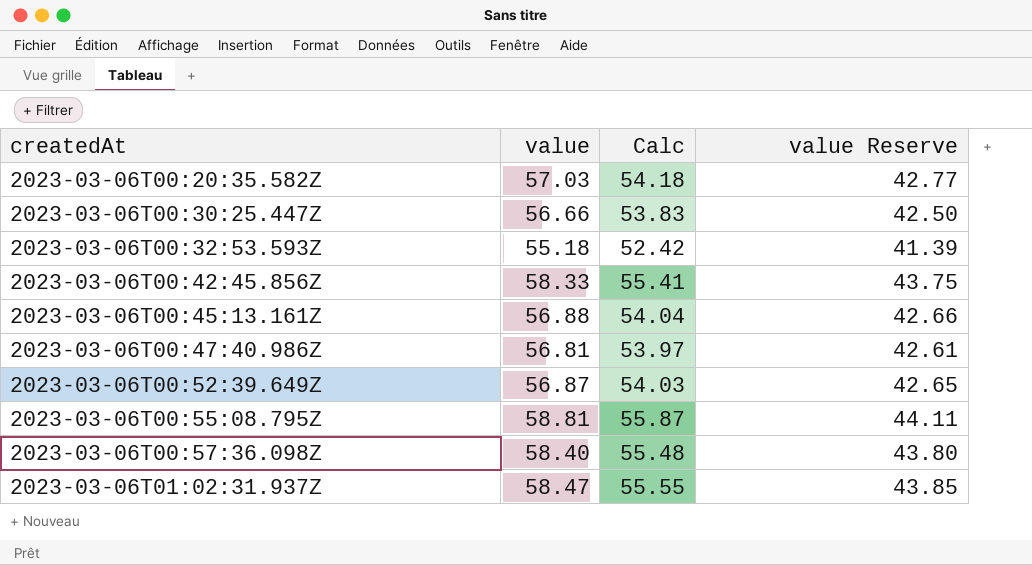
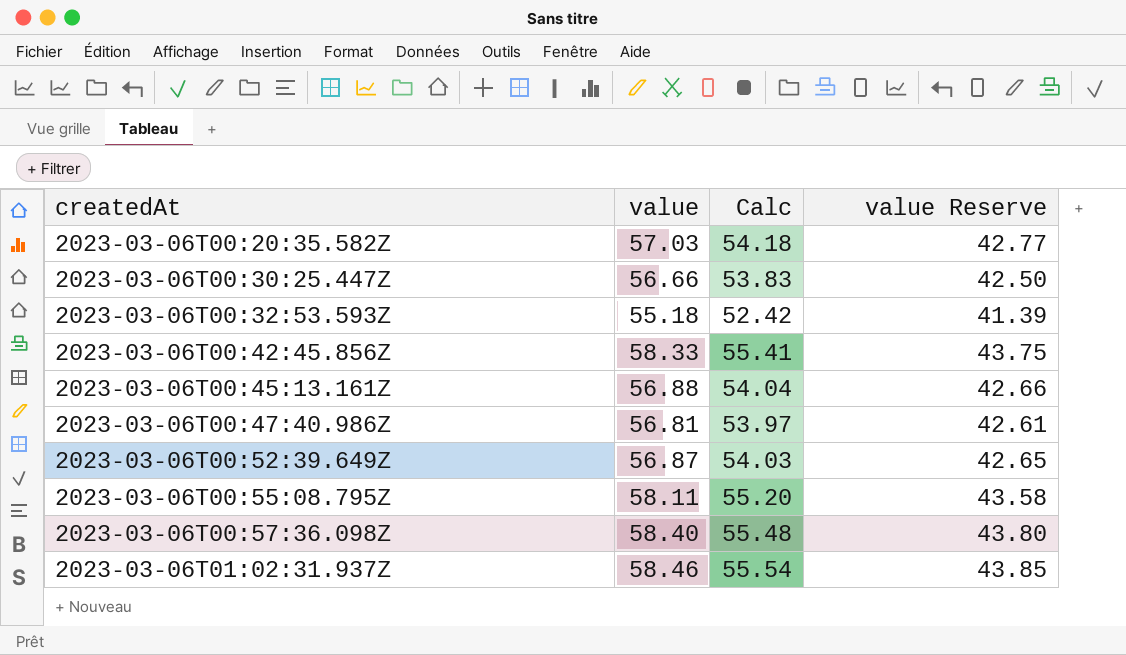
2023-03-06T00:55:08.795Z | value: 58.81 -> 58.11
2023-03-06T00:55:08.795Z | Calc: 55.87 -> 55.20
2023-03-06T00:55:08.795Z | value Reserve: 44.11 -> 43.58
2023-03-06T01:02:31.937Z | value: 58.47 -> 58.46
2023-03-06T01:02:31.937Z | Calc: 55.55 -> 55.54

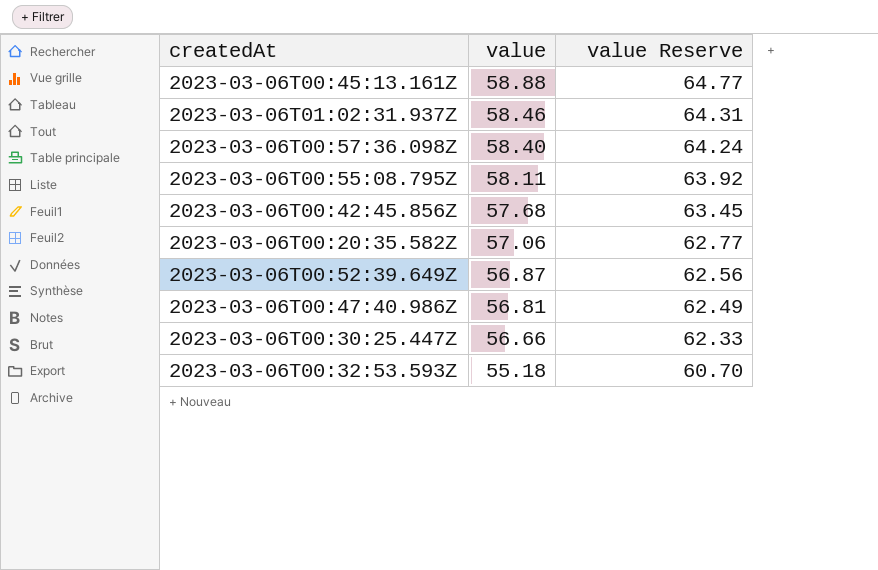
row order: createdAt ascending -> value descending
column Calc | formula: [value] * 0.95 -> none
column value Reserve | formula: [value] * 0.75 -> [value] * 1.1
2023-03-06T00:45:13.161Z | value: 56.88 -> 58.88
2023-03-06T00:42:45.856Z | value: 58.33 -> 57.68
2023-03-06T00:20:35.582Z | value: 57.03 -> 57.06

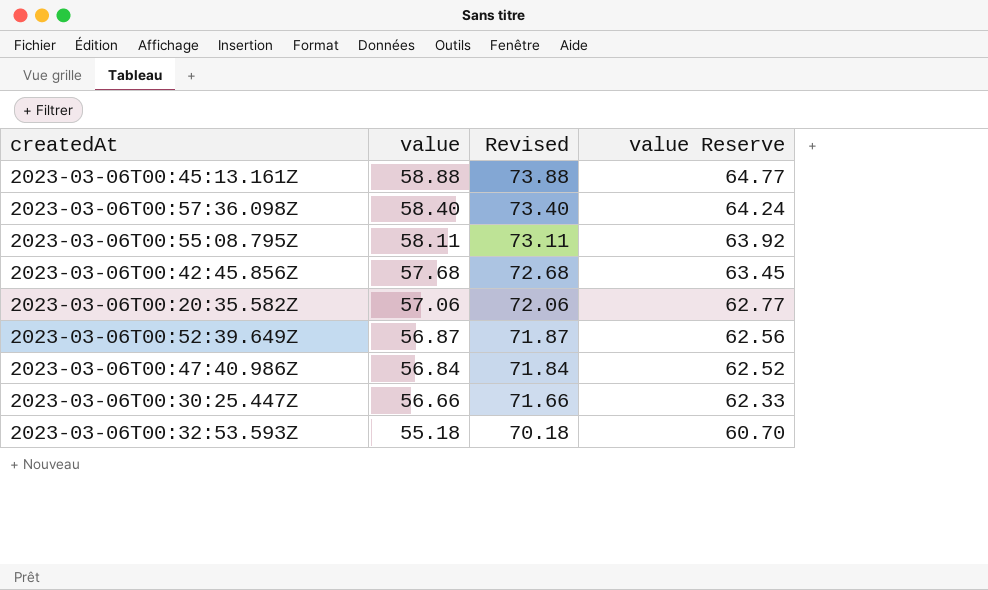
column Revised | formula: none -> [value] + 15
row 2023-03-06T01:02:31.937Z: 58.46 | 64.31 -> none
2023-03-06T00:47:40.986Z | value: 56.81 -> 56.84
2023-03-06T00:47:40.986Z | value Reserve: 62.49 -> 62.52

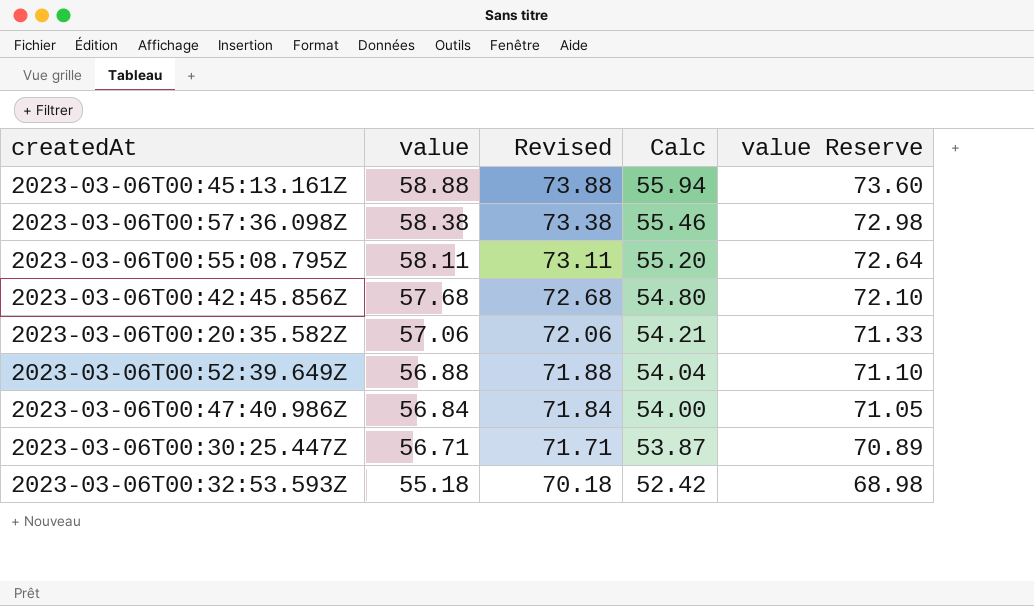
column Calc | formula: none -> [value] * 0.95
column value Reserve | formula: [value] * 1.1 -> [value] * 1.25
2023-03-06T00:57:36.098Z | value: 58.40 -> 58.38
2023-03-06T00:57:36.098Z | Revised: 73.40 -> 73.38
2023-03-06T00:52:39.649Z | value: 56.87 -> 56.88
2023-03-06T00:52:39.649Z | Revised: 71.87 -> 71.88
2023-03-06T00:30:25.447Z | value: 56.66 -> 56.71
2023-03-06T00:30:25.447Z | Revised: 71.66 -> 71.71

